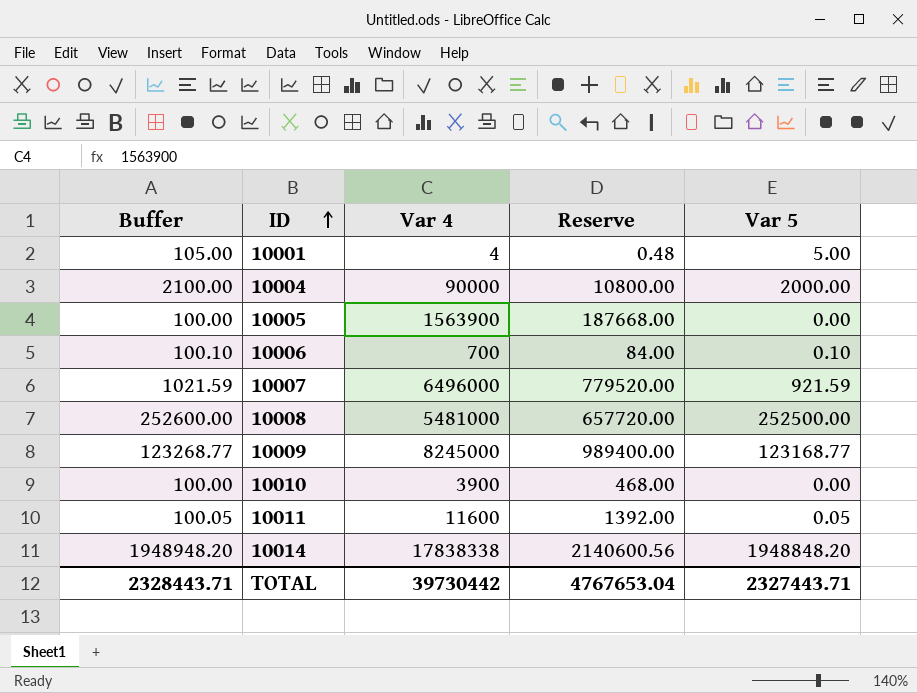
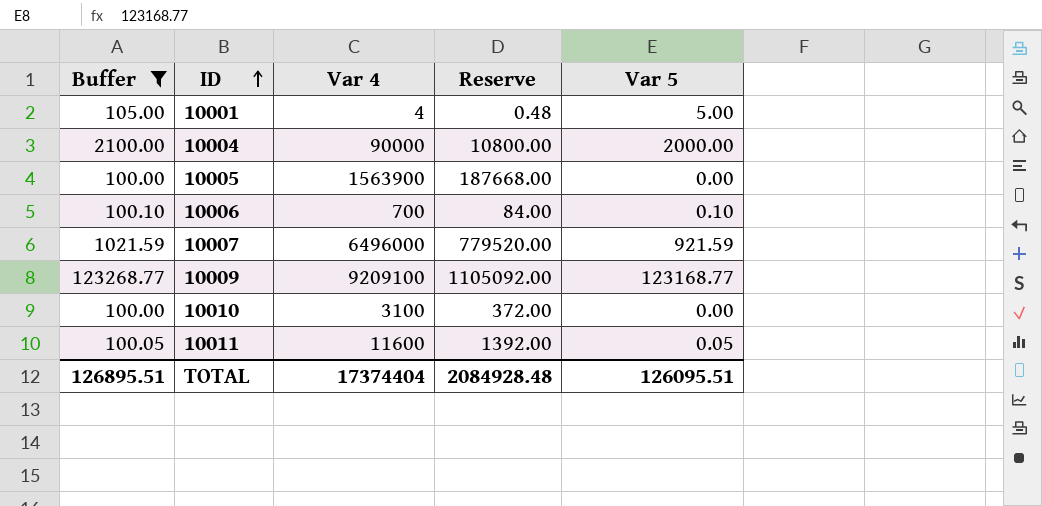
filter: none -> Buffer <= 123268.77
10009 | Var 4: 8245000 -> 9209100
10009 | Reserve: 989400.00 -> 1105092.00
10010 | Var 4: 3900 -> 3100
10010 | Reserve: 468.00 -> 372.00
TOTAL | Buffer: 2328443.71 -> 126895.51
TOTAL | Var 4: 39730442 -> 17374404
TOTAL | Reserve: 4767653.04 -> 2084928.48
TOTAL | Var 5: 2327443.71 -> 126095.51

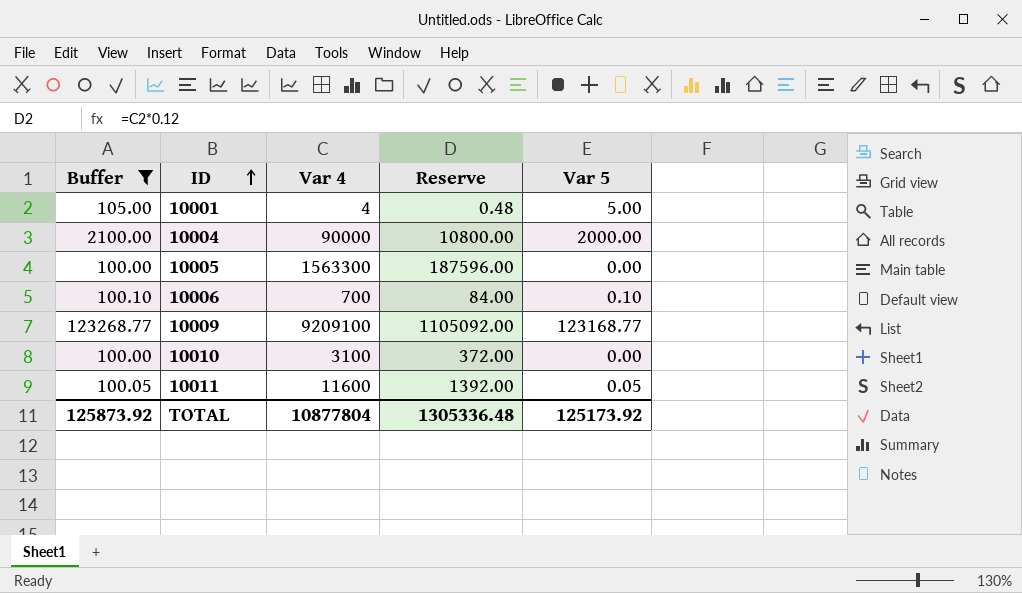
row 10007: 1021.59 | 6496000 | 779520.00 | 921.59 -> none
10005 | Var 4: 1563900 -> 1563300
10005 | Reserve: 187668.00 -> 187596.00
TOTAL | Buffer: 126895.51 -> 125873.92
TOTAL | Var 4: 17374404 -> 10877804
TOTAL | Reserve: 2084928.48 -> 1305336.48
TOTAL | Var 5: 126095.51 -> 125173.92

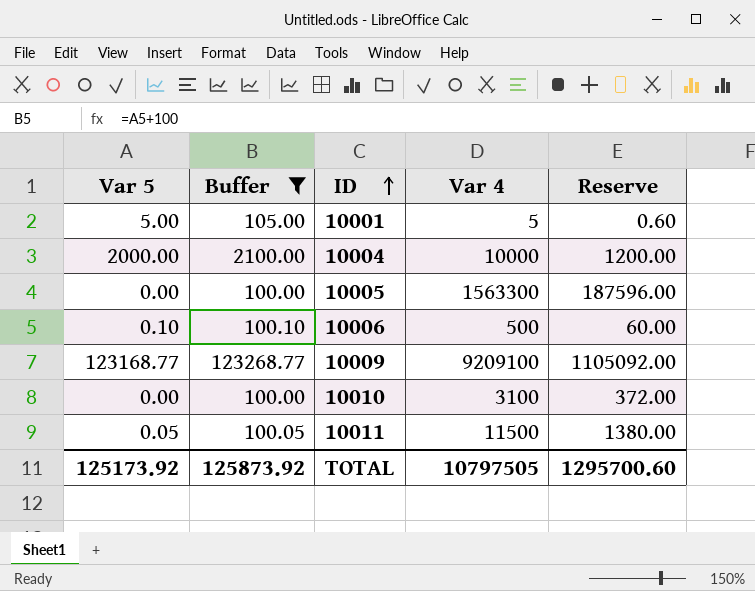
column Var 5 | position: 5 -> 1
10001 | Var 4: 4 -> 5
10001 | Reserve: 0.48 -> 0.60
10004 | Var 4: 90000 -> 10000
10004 | Reserve: 10800.00 -> 1200.00
10006 | Var 4: 700 -> 500
10006 | Reserve: 84.00 -> 60.00
10011 | Var 4: 11600 -> 11500
10011 | Reserve: 1392.00 -> 1380.00
TOTAL | Var 4: 10877804 -> 10797505
TOTAL | Reserve: 1305336.48 -> 1295700.60

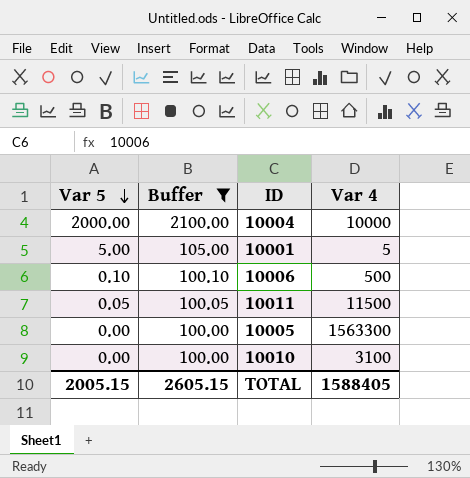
row order: ID ascending -> Var 5 descending
column Reserve | formula: [Var 4] * 0.12 -> none
row 10009: 123168.77 | 123268.77 | 9209100 | 1105092.00 -> none
TOTAL | Var 5: 125173.92 -> 2005.15
TOTAL | Buffer: 125873.92 -> 2605.15
TOTAL | Var 4: 10797505 -> 1588405

